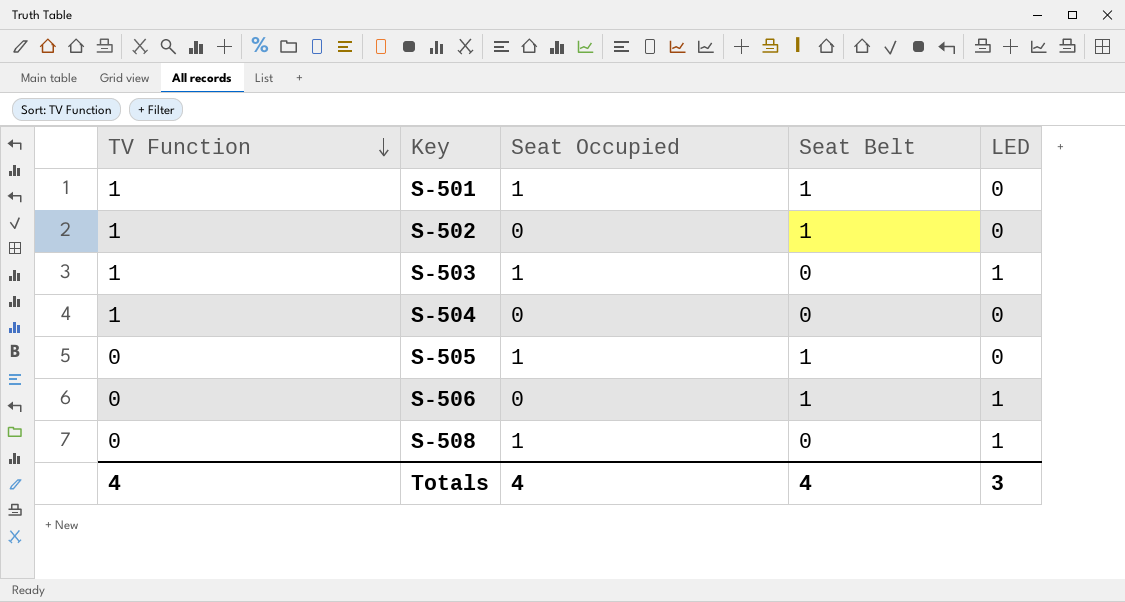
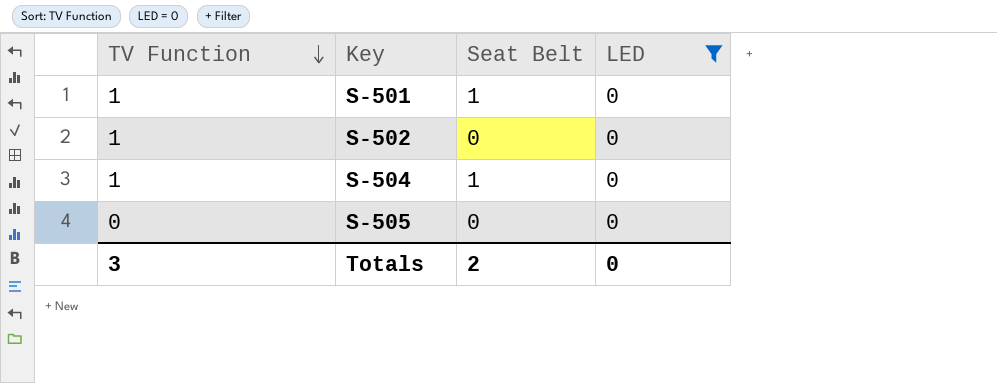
filter: none -> LED = 0
column Seat Occupied | position: 3 -> none
S-502 | Seat Belt: 1 -> 0
S-504 | Seat Belt: 0 -> 1
S-505 | Seat Belt: 1 -> 0
Totals | TV Function: 4 -> 3
Totals | Seat Belt: 4 -> 2
Totals | LED: 3 -> 0

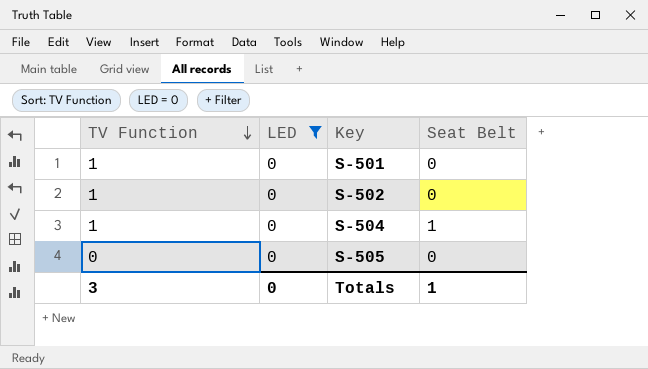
column LED | position: 4 -> 2
S-501 | Seat Belt: 1 -> 0
Totals | Seat Belt: 2 -> 1

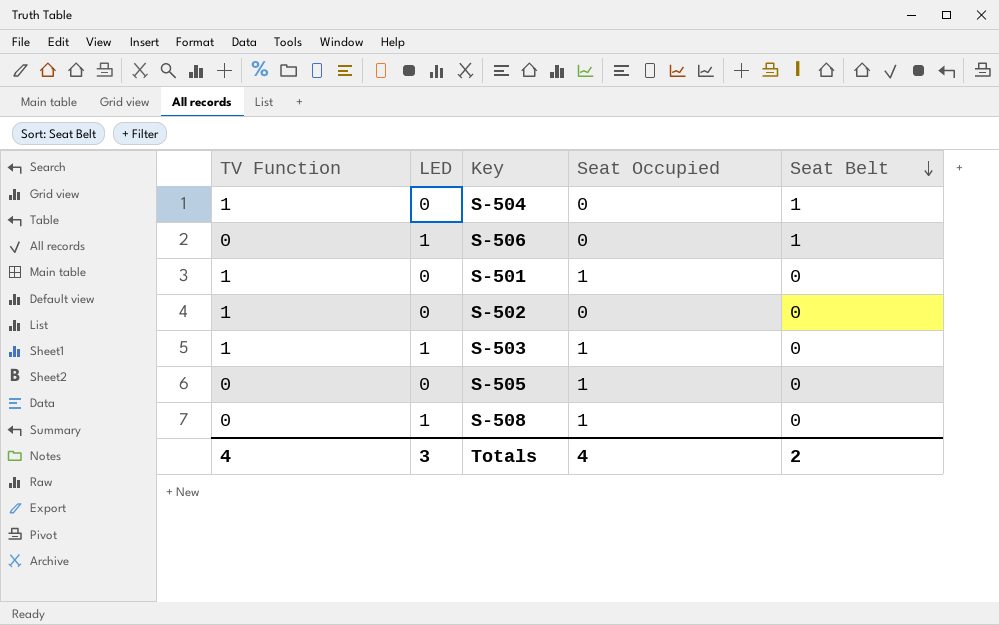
filter: LED = 0 -> none
row order: TV Function descending -> Seat Belt descending
column Seat Occupied | position: none -> 4
Totals | TV Function: 3 -> 4
Totals | LED: 0 -> 3
Totals | Seat Belt: 1 -> 2

